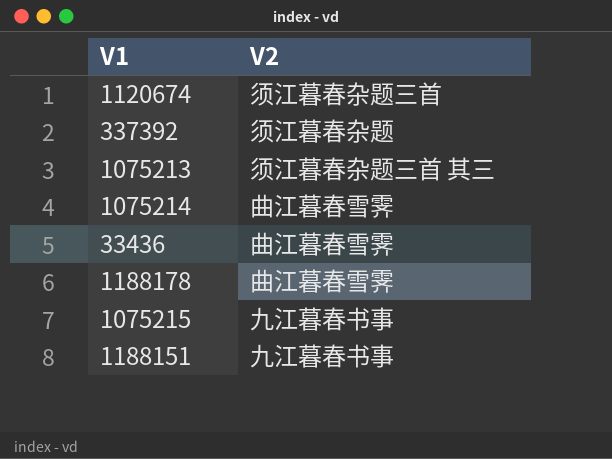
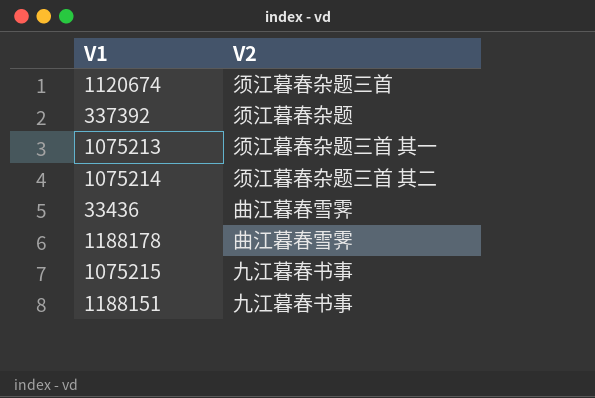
1075213 | V2: 须江暮春杂题三首 其三 -> 须江暮春杂题三首 其一
1075214 | V2: 曲江暮春雪霁 -> 须江暮春杂题三首 其二

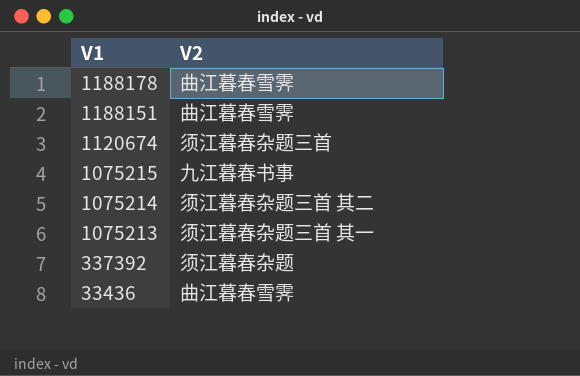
row order: none -> V1 descending
1188151 | V2: 九江暮春书事 -> 曲江暮春雪霁

